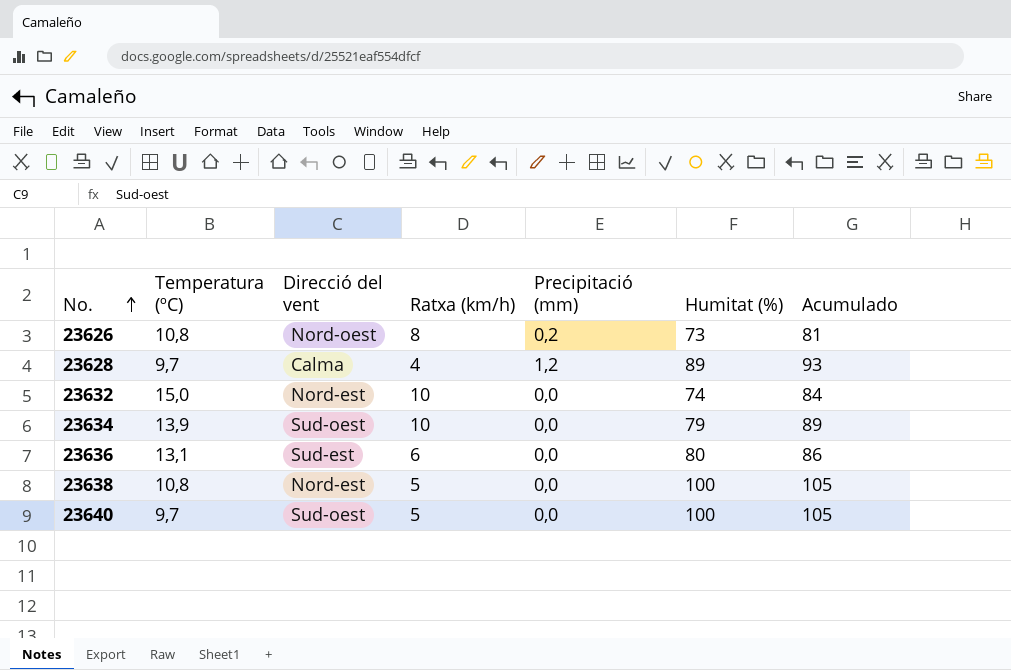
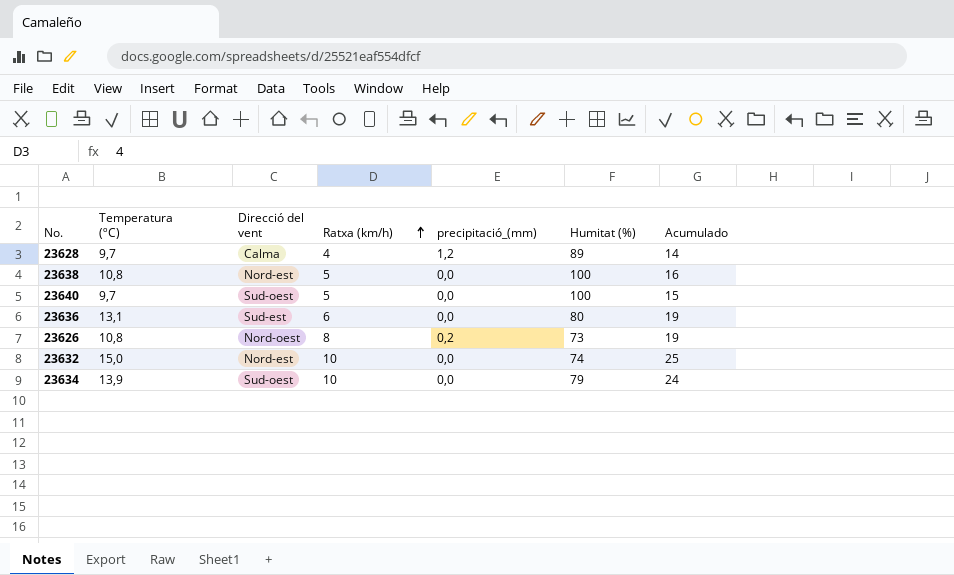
row order: No. ascending -> Ratxa (km/h) ascending
column name: Precipitació (mm) -> precipitació_(mm)
column Acumulado | formula: [Ratxa (km/h)] + [Humitat (%)] -> [Temperatura (ºC)] + [Ratxa (km/h)]

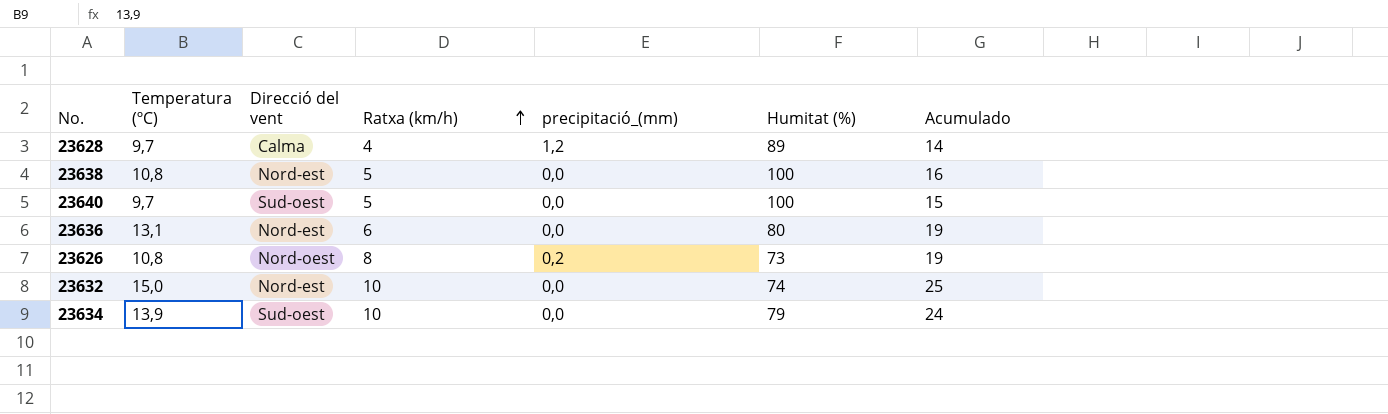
23636 | Direcció del vent: Sud-est -> Nord-est

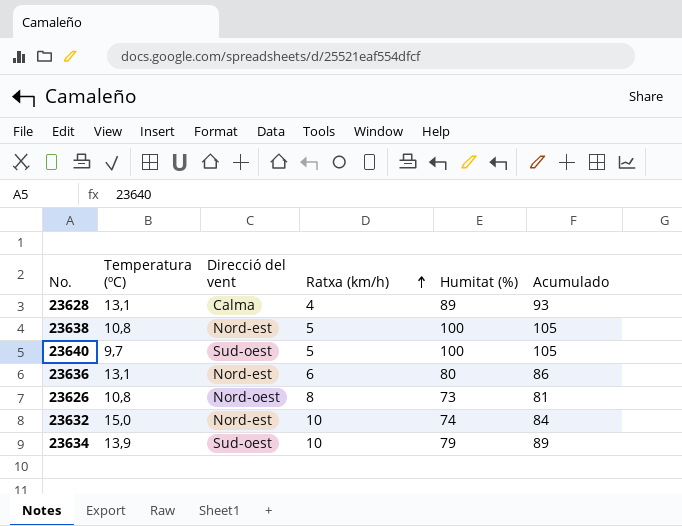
column precipitació_(mm) | position: 5 -> none
column Acumulado | formula: [Temperatura (ºC)] + [Ratxa (km/h)] -> [Ratxa (km/h)] + [Humitat (%)]
23628 | Temperatura (ºC): 9,7 -> 13,1

